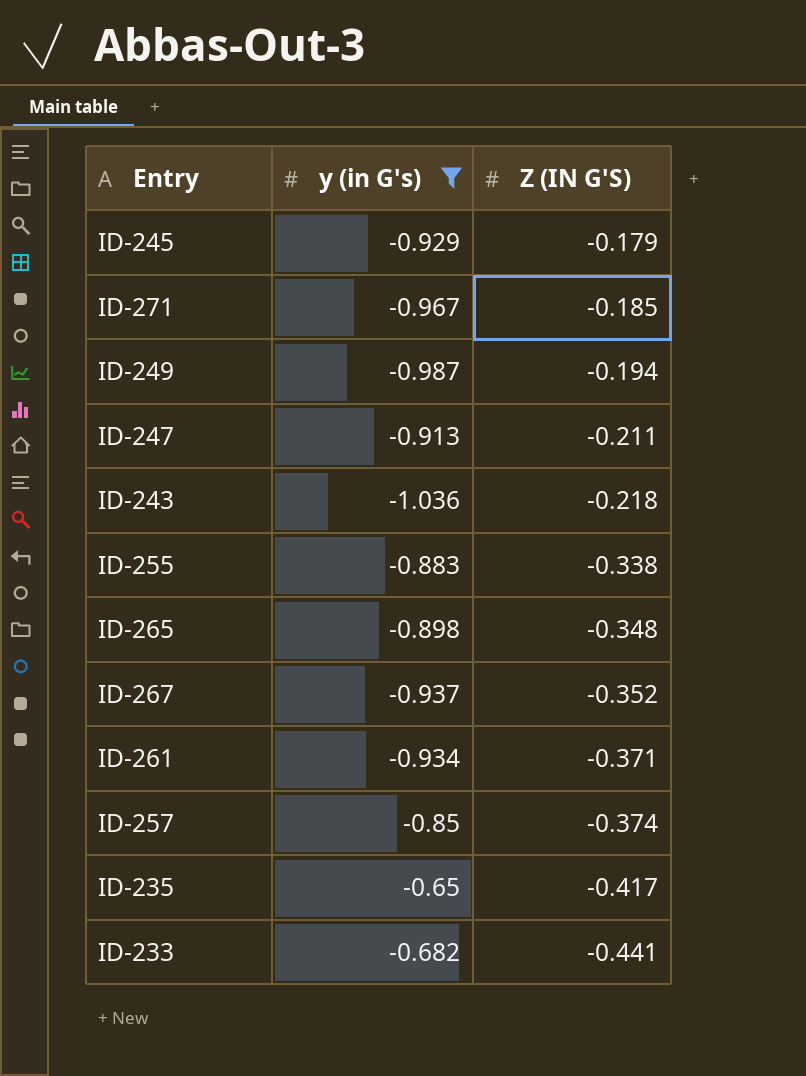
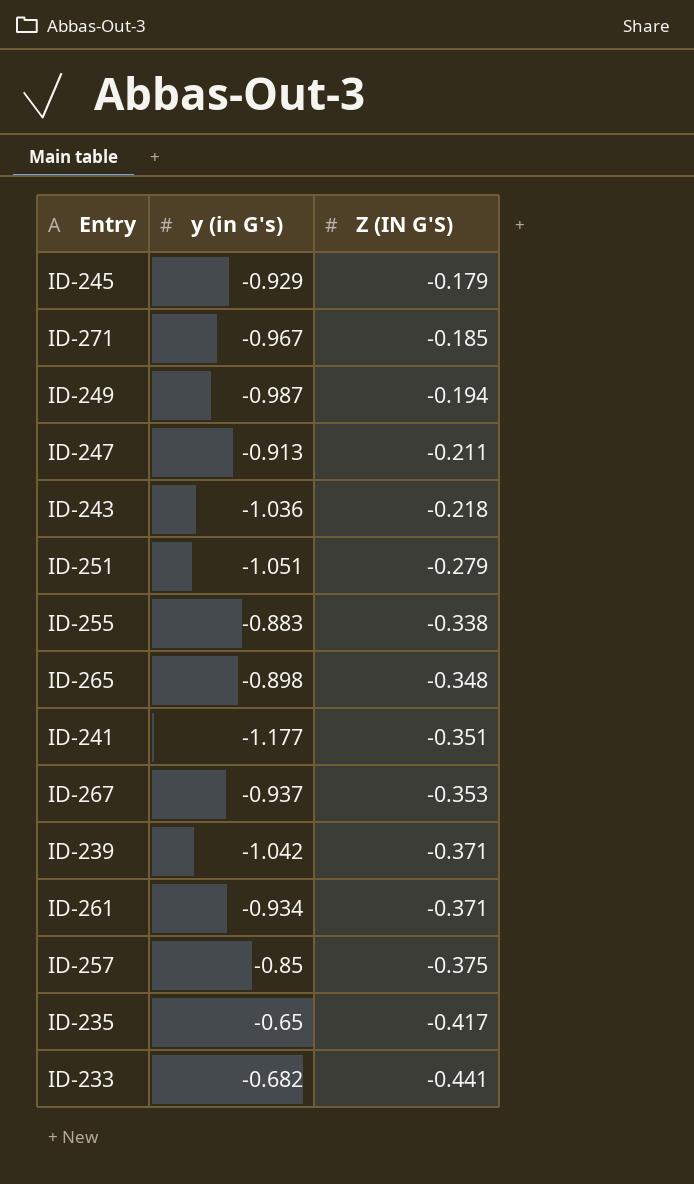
filter: y (in G's) >= -1.036 -> none
ID-267 | Z (IN G'S): -0.352 -> -0.353
ID-257 | Z (IN G'S): -0.374 -> -0.375

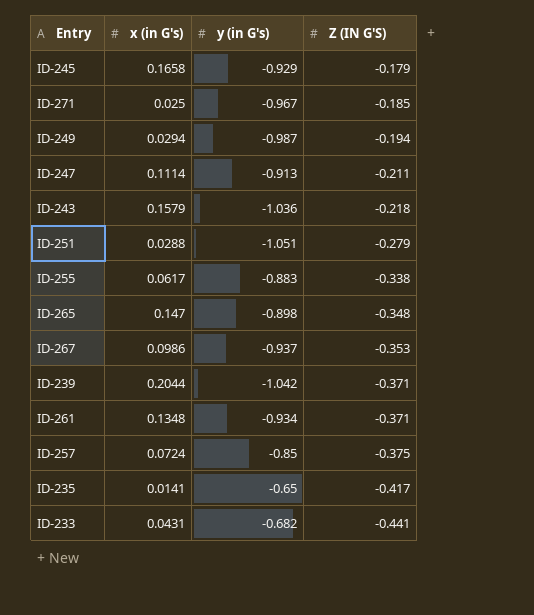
column x (in G's) | position: none -> 2
row ID-241: -1.177 | -0.351 -> none

